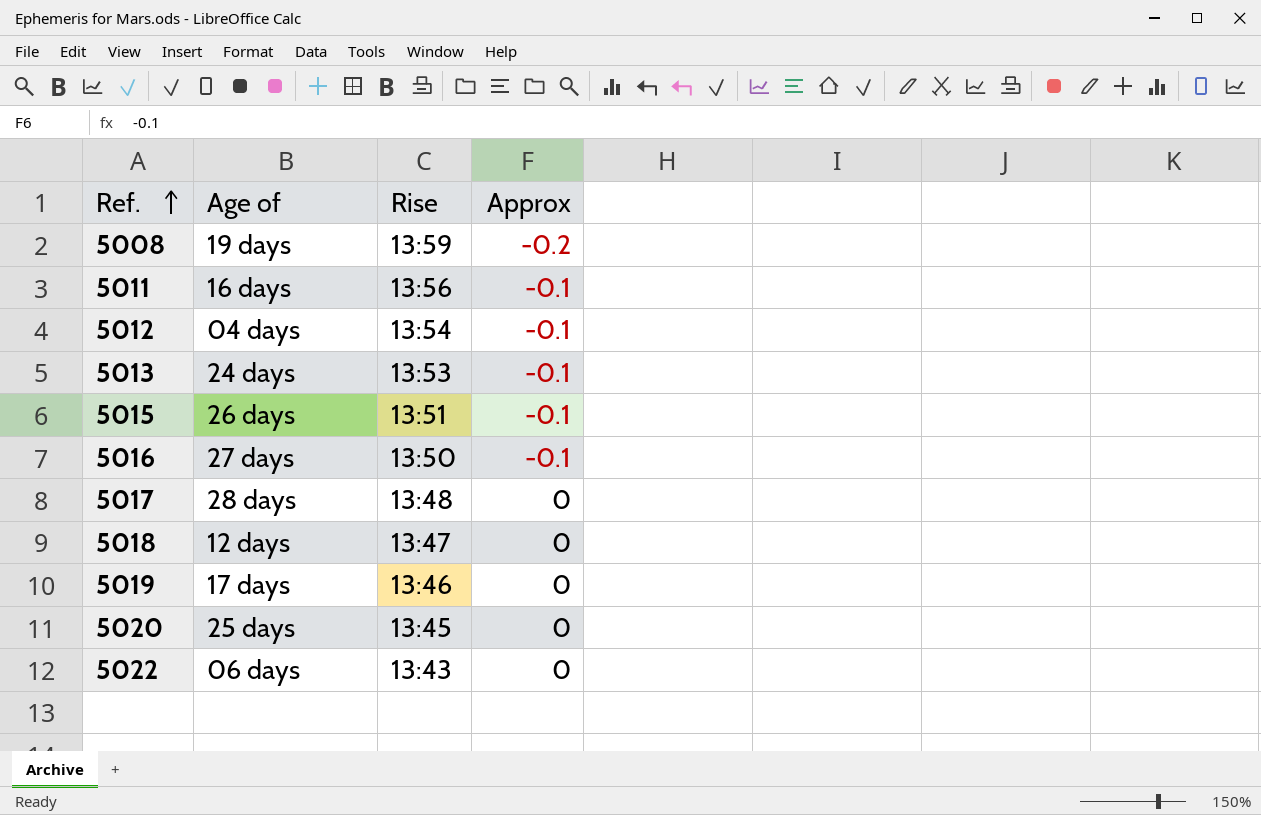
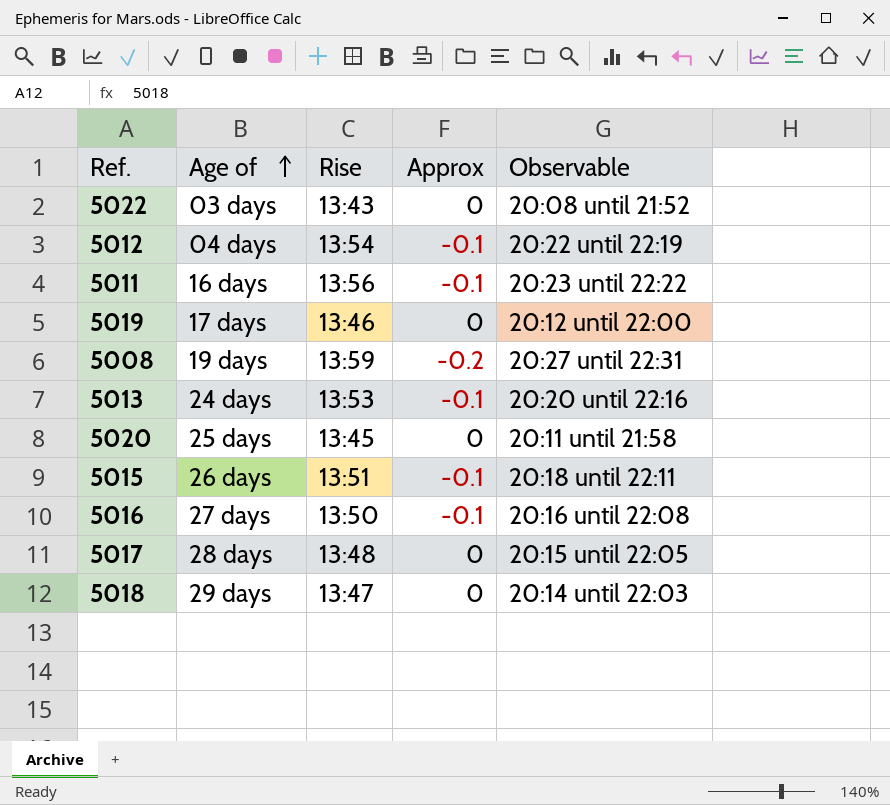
row order: Ref. ascending -> Age of ascending
column Observable | position: none -> 5
5022 | Age of: 06 days -> 03 days
5018 | Age of: 12 days -> 29 days

